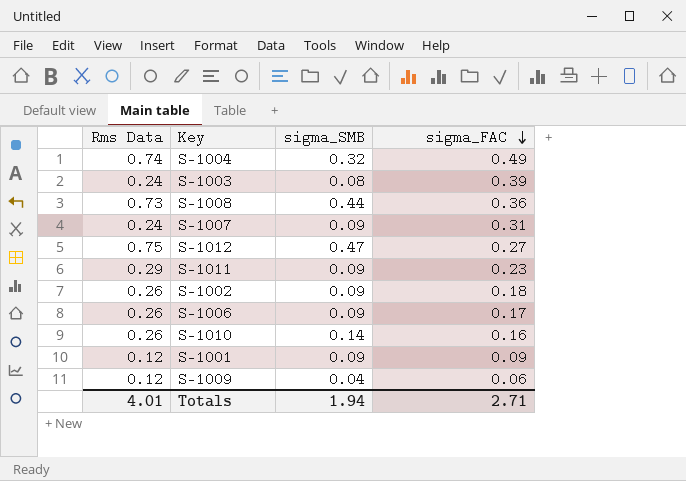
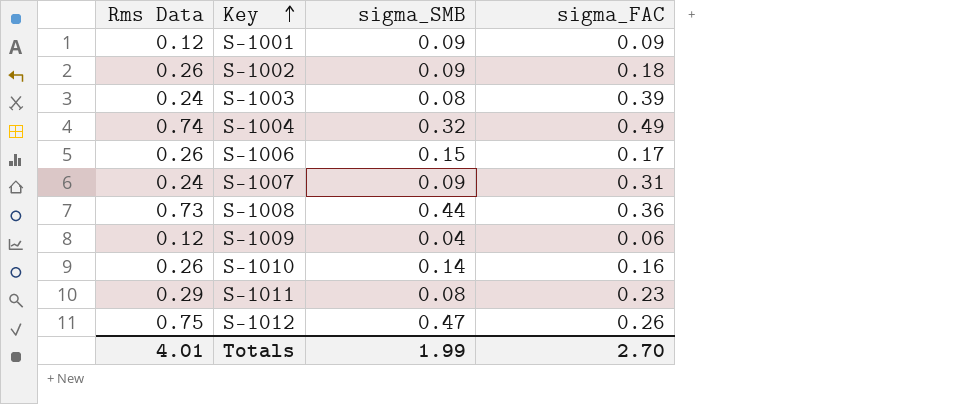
row order: sigma_FAC descending -> Key ascending
S-1006 | sigma_SMB: 0.09 -> 0.15
S-1011 | sigma_SMB: 0.09 -> 0.08
S-1012 | sigma_FAC: 0.27 -> 0.26
Totals | sigma_SMB: 1.94 -> 1.99
Totals | sigma_FAC: 2.71 -> 2.70

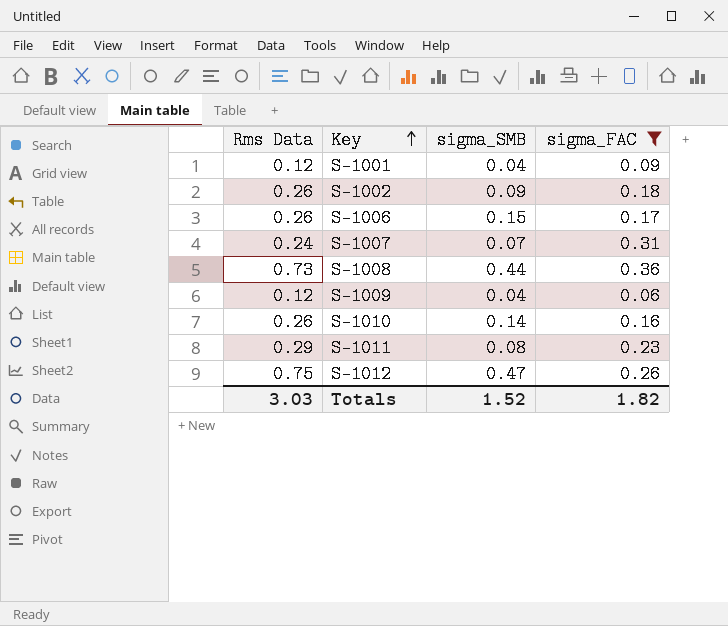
filter: none -> sigma_FAC <= 0.36
S-1001 | sigma_SMB: 0.09 -> 0.04
S-1007 | sigma_SMB: 0.09 -> 0.07
Totals | Rms Data: 4.01 -> 3.03
Totals | sigma_SMB: 1.99 -> 1.52
Totals | sigma_FAC: 2.70 -> 1.82

